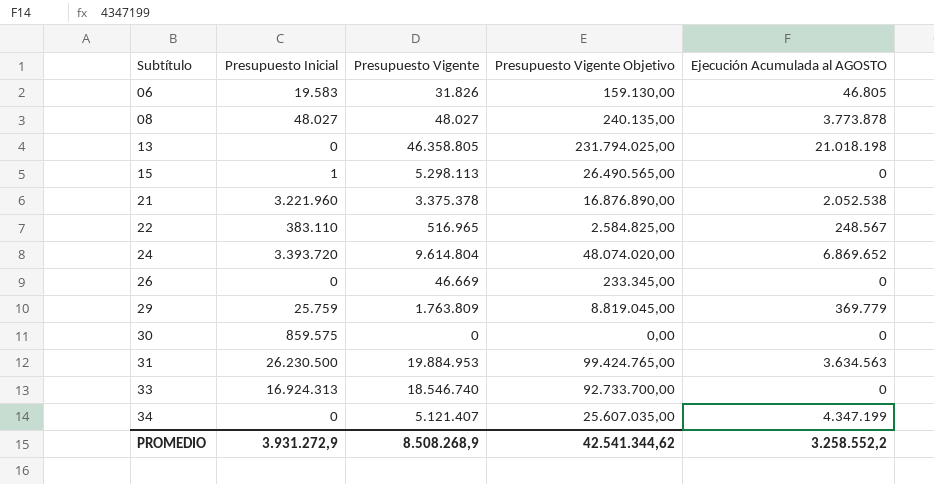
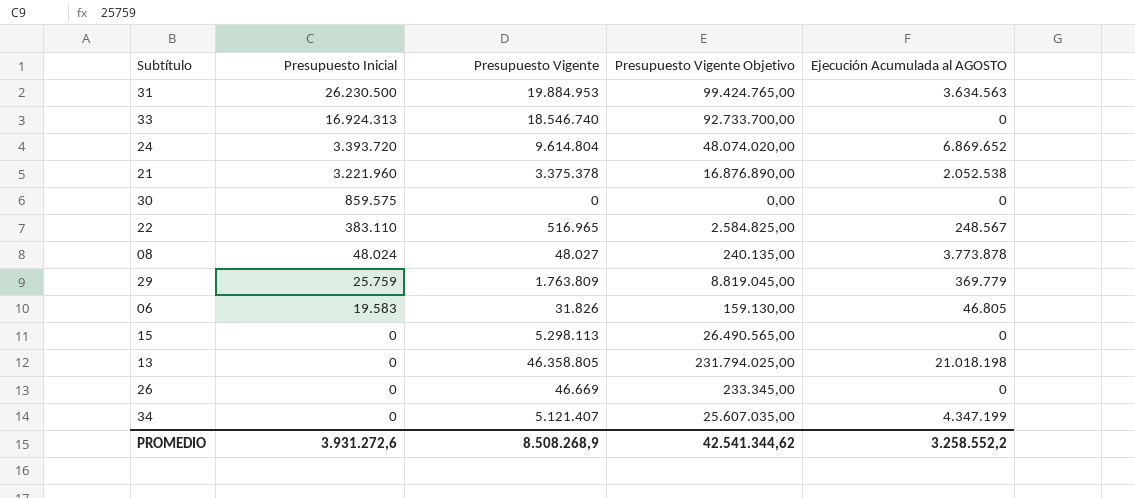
row order: Subtítulo ascending -> Presupuesto Inicial descending
08 | Presupuesto Inicial: 48.027 -> 48.024
15 | Presupuesto Inicial: 1 -> 0
PROMEDIO | Presupuesto Inicial: 3.931.272,9 -> 3.931.272,6

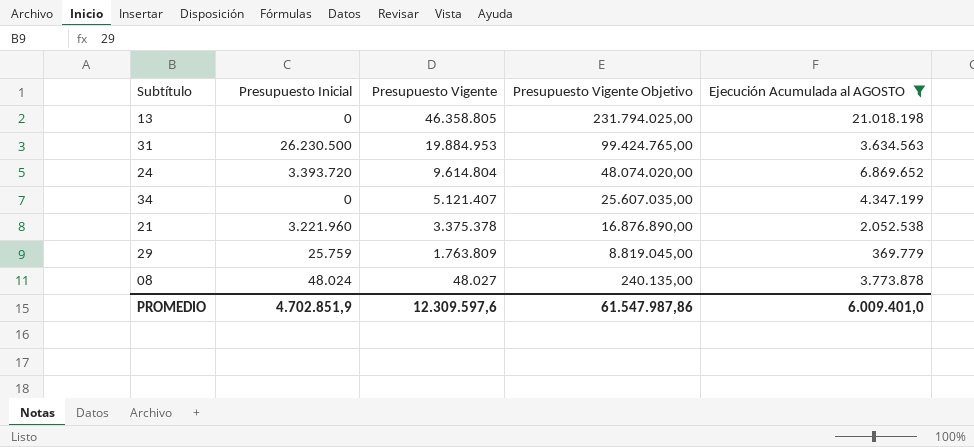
filter: none -> Ejecución Acumulada al AGOSTO >= 369.779
row order: Presupuesto Inicial descending -> Presupuesto Vigente descending
PROMEDIO | Presupuesto Inicial: 3.931.272,6 -> 4.702.851,9
PROMEDIO | Presupuesto Vigente: 8.508.268,9 -> 12.309.597,6
PROMEDIO | Presupuesto Vigente Objetivo: 42.541.344,62 -> 61.547.987,86
PROMEDIO | Ejecución Acumulada al AGOSTO: 3.258.552,2 -> 6.009.401,0

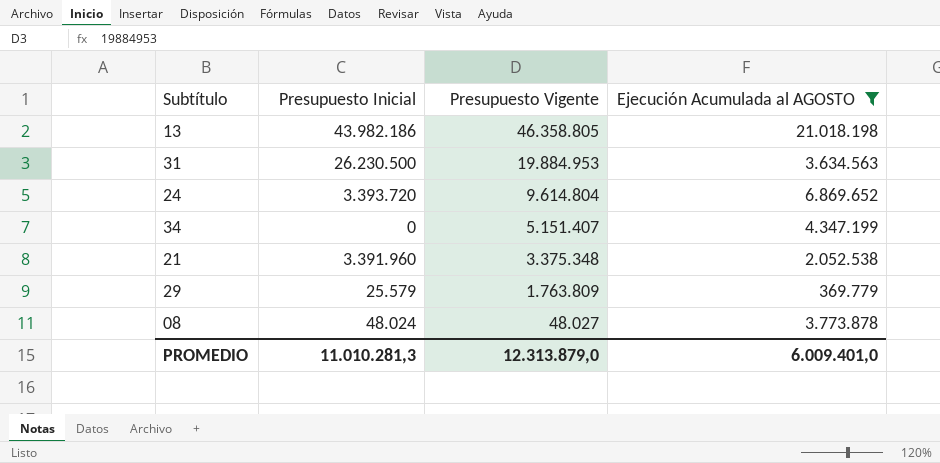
column Presupuesto Vigente Objetivo | formula: [Presupuesto Vigente] * 5 -> none
13 | Presupuesto Inicial: 0 -> 43.982.186
34 | Presupuesto Vigente: 5.121.407 -> 5.151.407
21 | Presupuesto Inicial: 3.221.960 -> 3.391.960
21 | Presupuesto Vigente: 3.375.378 -> 3.375.348
29 | Presupuesto Inicial: 25.759 -> 25.579
PROMEDIO | Presupuesto Inicial: 4.702.851,9 -> 11.010.281,3
PROMEDIO | Presupuesto Vigente: 12.309.597,6 -> 12.313.879,0

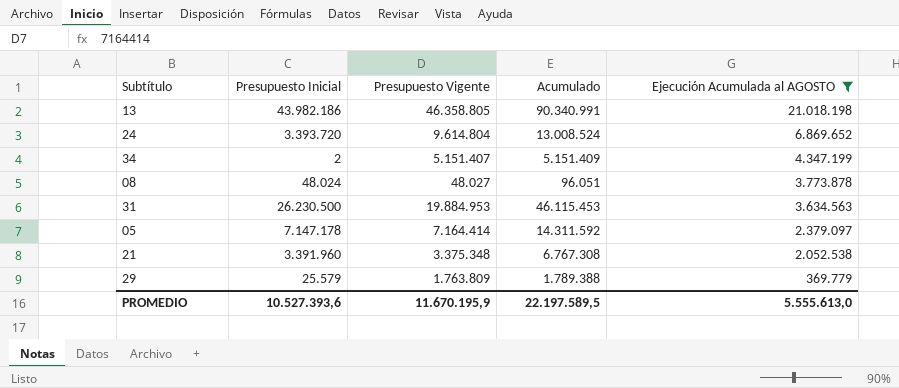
row order: Presupuesto Vigente descending -> Ejecución Acumulada al AGOSTO descending
column Acumulado | formula: none -> [Presupuesto Inicial] + [Presupuesto Vigente]
34 | Presupuesto Inicial: 0 -> 2
row 05: none -> 7.147.178 | 7.164.414 | 14.311.592 | 2.379.097
PROMEDIO | Presupuesto Inicial: 11.010.281,3 -> 10.527.393,6
PROMEDIO | Presupuesto Vigente: 12.313.879,0 -> 11.670.195,9
PROMEDIO | Ejecución Acumulada al AGOSTO: 6.009.401,0 -> 5.555.613,0

